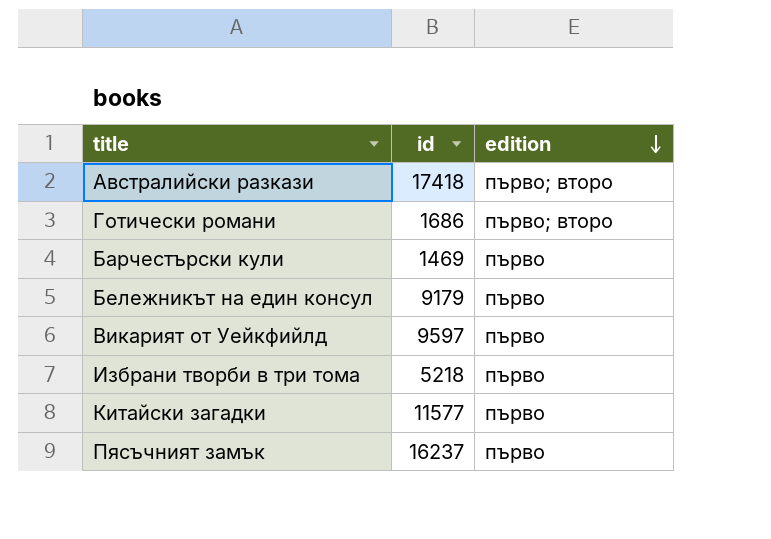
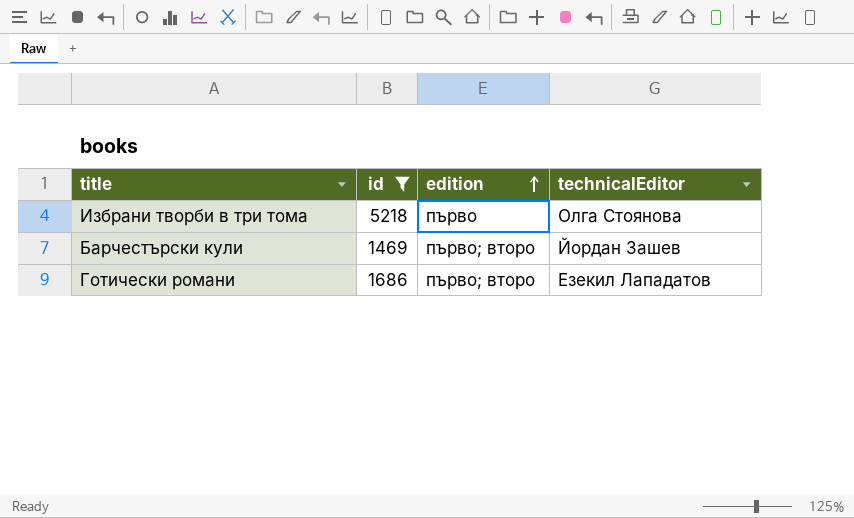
filter: none -> id <= 5218
row order: edition descending -> edition ascending
column technicalEditor | position: none -> 4
Барчестърски кули | edition: първо -> първо; второ

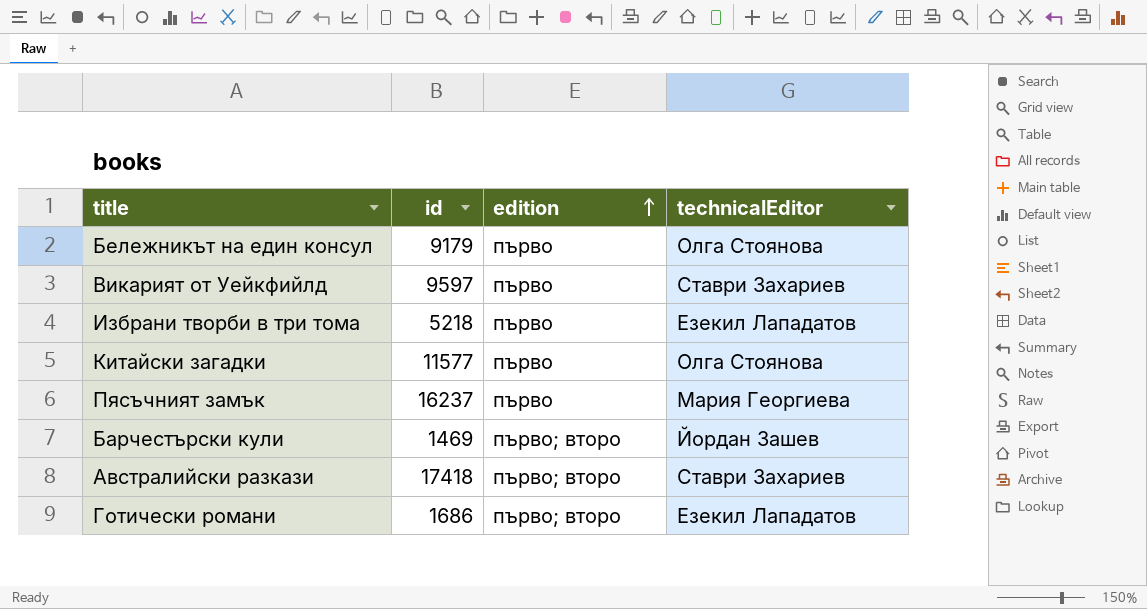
filter: id <= 5218 -> none
Избрани творби в три тома | technicalEditor: Олга Стоянова -> Езекил Лападатов

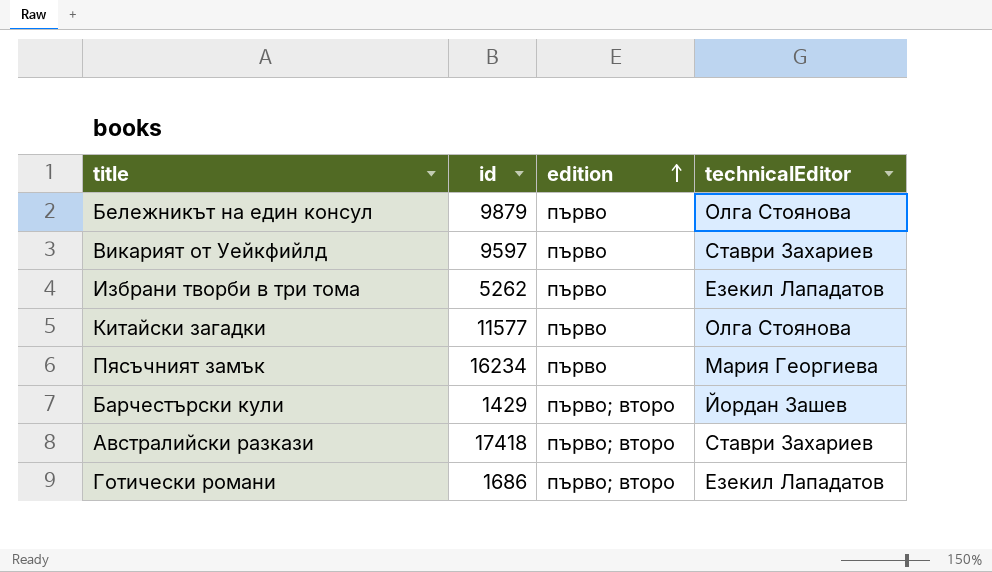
Бележникът на един консул | id: 9179 -> 9879
Избрани творби в три тома | id: 5218 -> 5262
Пясъчният замък | id: 16237 -> 16234
Барчестърски кули | id: 1469 -> 1429

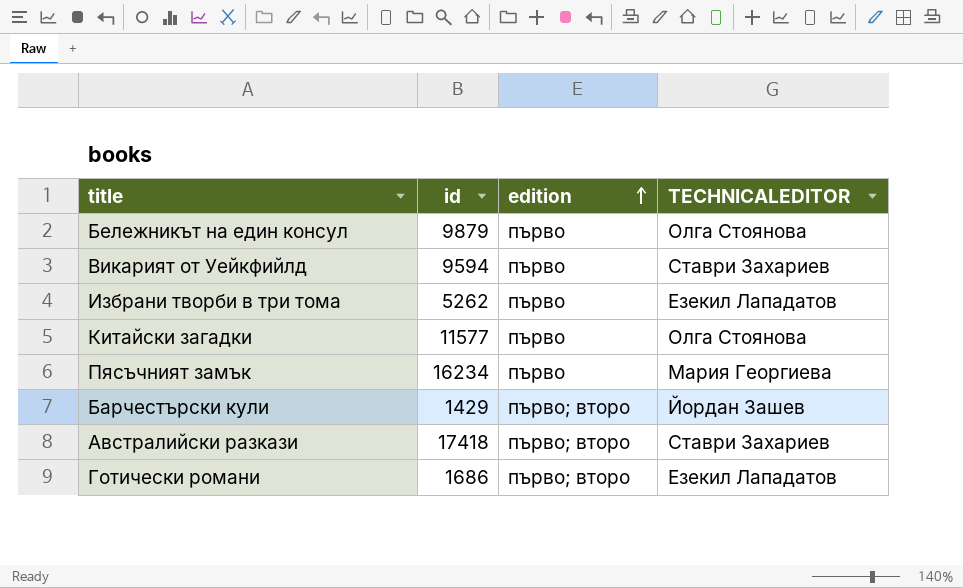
column name: technicalEditor -> TECHNICALEDITOR
Викарият от Уейкфийлд | id: 9597 -> 9594

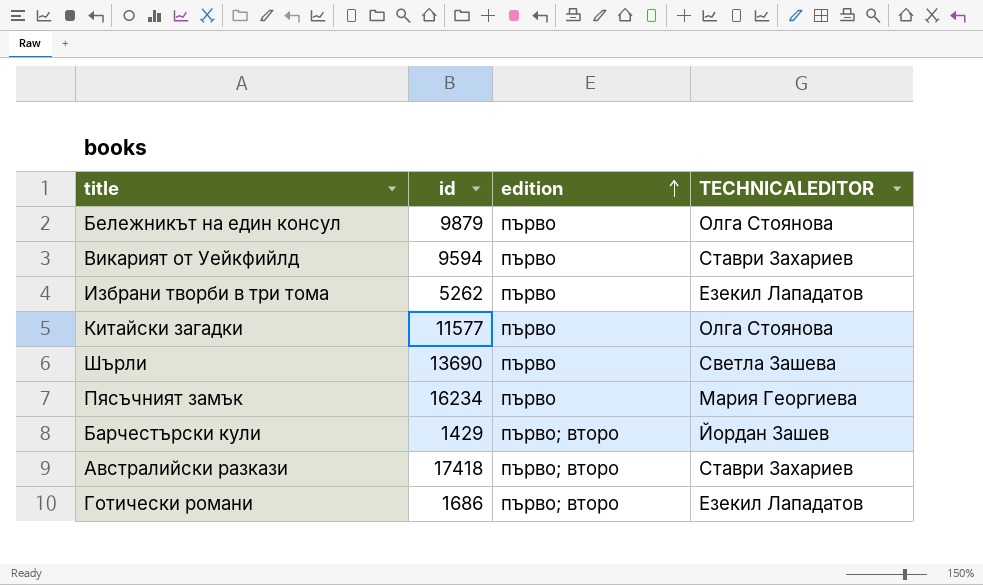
row Шърли: none -> 13690 | първо | Светла Зашева

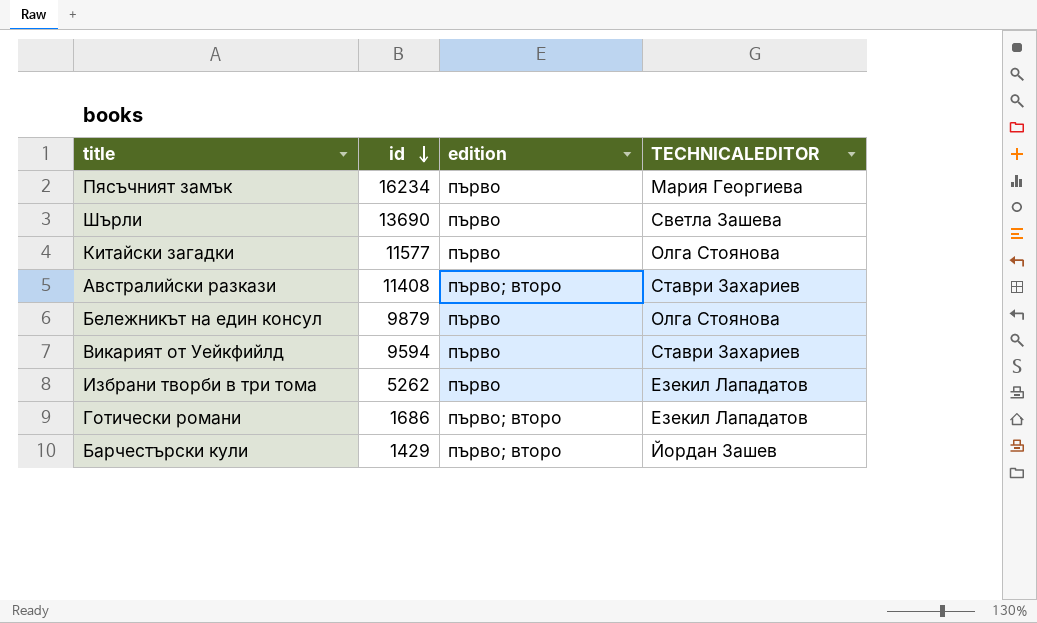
row order: edition ascending -> id descending
Австралийски разкази | id: 17418 -> 11408

